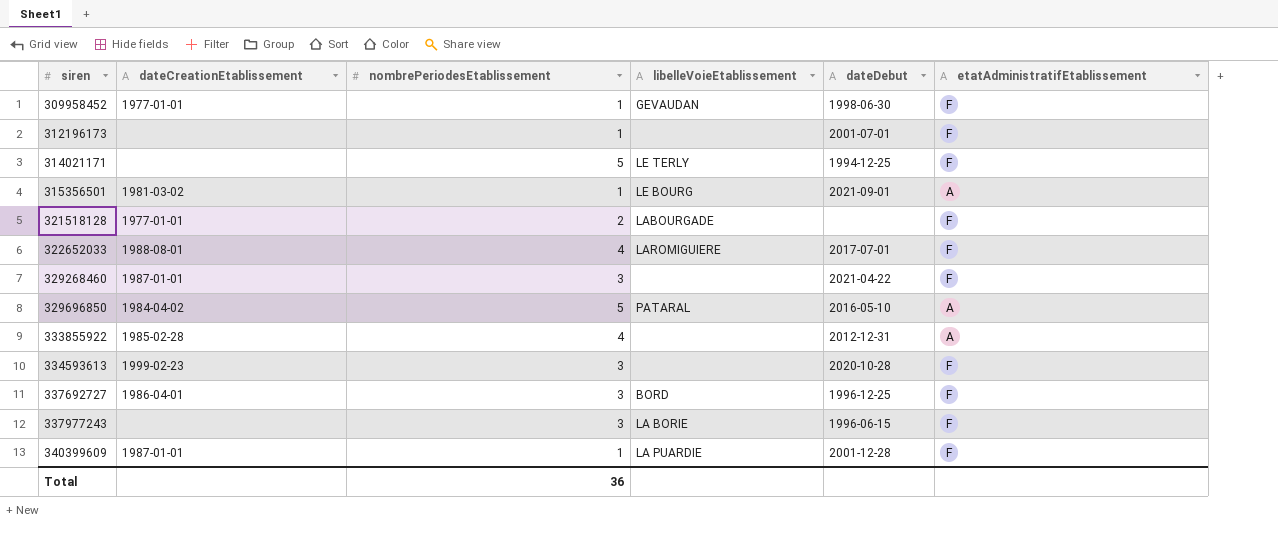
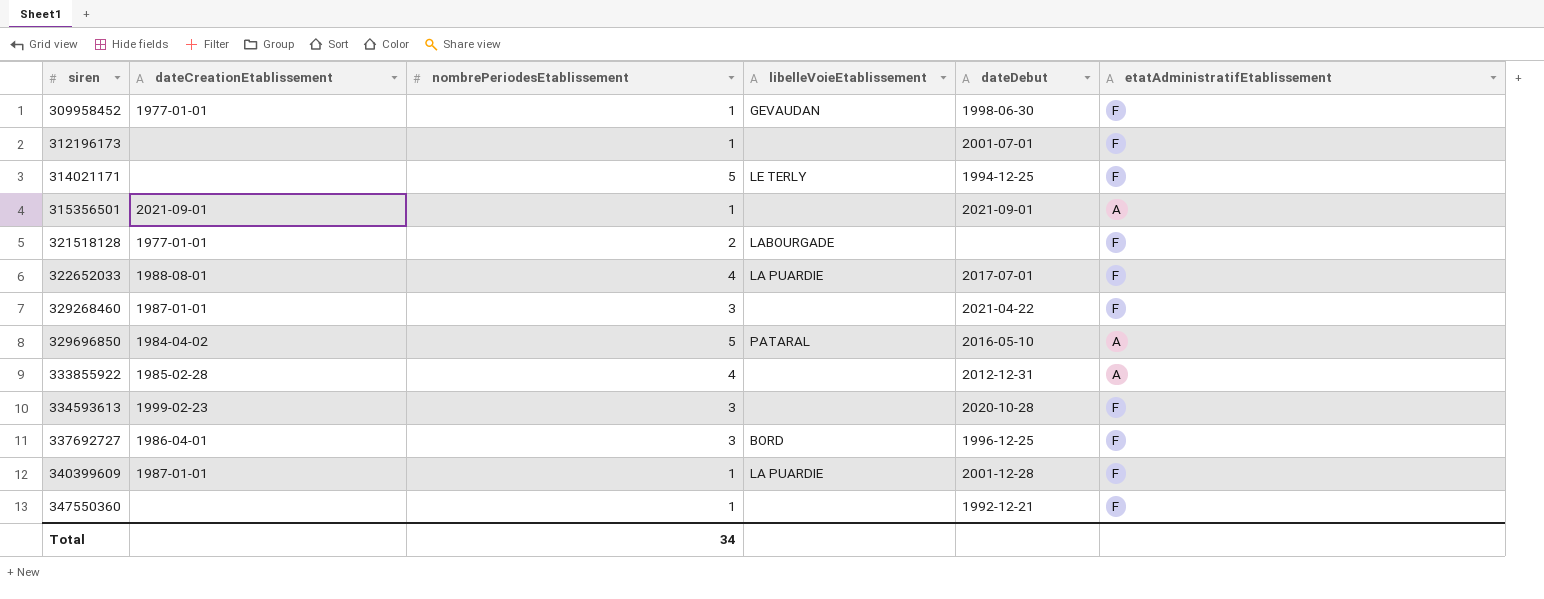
row 337977243: none | 3 | LA BORIE | 1996-06-15 | F -> none
315356501 | dateCreationEtablissement: 1981-03-02 -> 2021-09-01
315356501 | libelleVoieEtablissement: LE BOURG -> none
322652033 | libelleVoieEtablissement: LAROMIGUIERE -> LA PUARDIE
row 347550360: none -> none | 1 | none | 1992-12-21 | F
Total | nombrePeriodesEtablissement: 36 -> 34

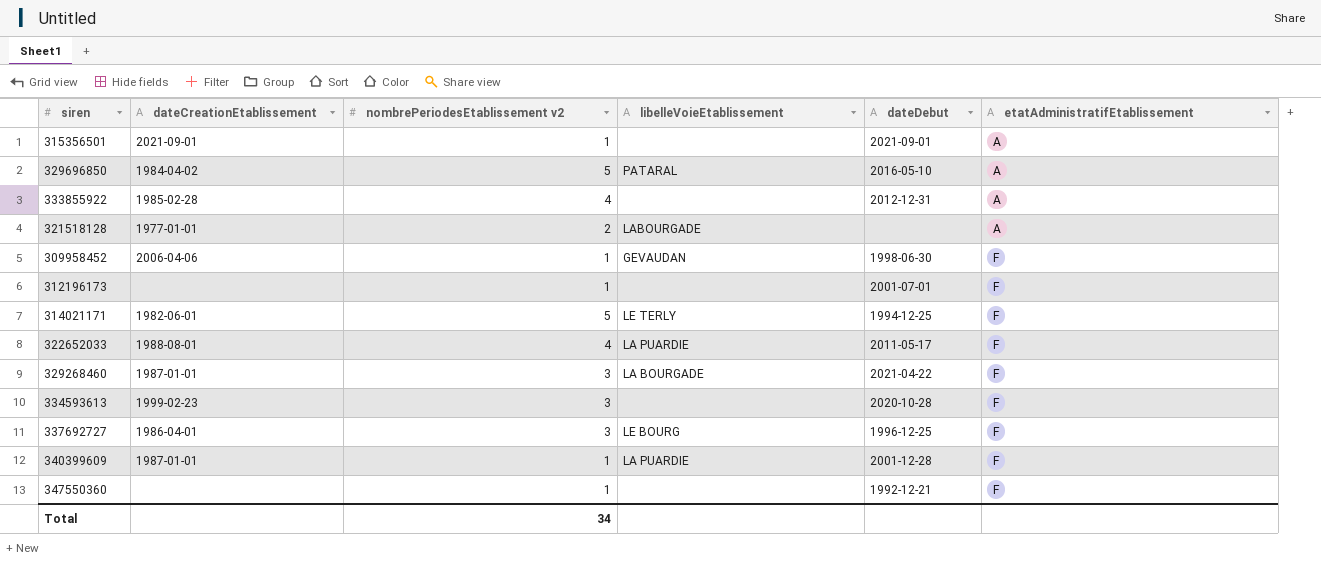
row order: siren ascending -> etatAdministratifEtablissement ascending
column name: nombrePeriodesEtablissement -> nombrePeriodesEtablissement v2
321518128 | etatAdministratifEtablissement: F -> A
309958452 | dateCreationEtablissement: 1977-01-01 -> 2006-04-06
314021171 | dateCreationEtablissement: none -> 1982-06-01
322652033 | dateDebut: 2017-07-01 -> 2011-05-17
329268460 | libelleVoieEtablissement: none -> LA BOURGADE
337692727 | libelleVoieEtablissement: BORD -> LE BOURG

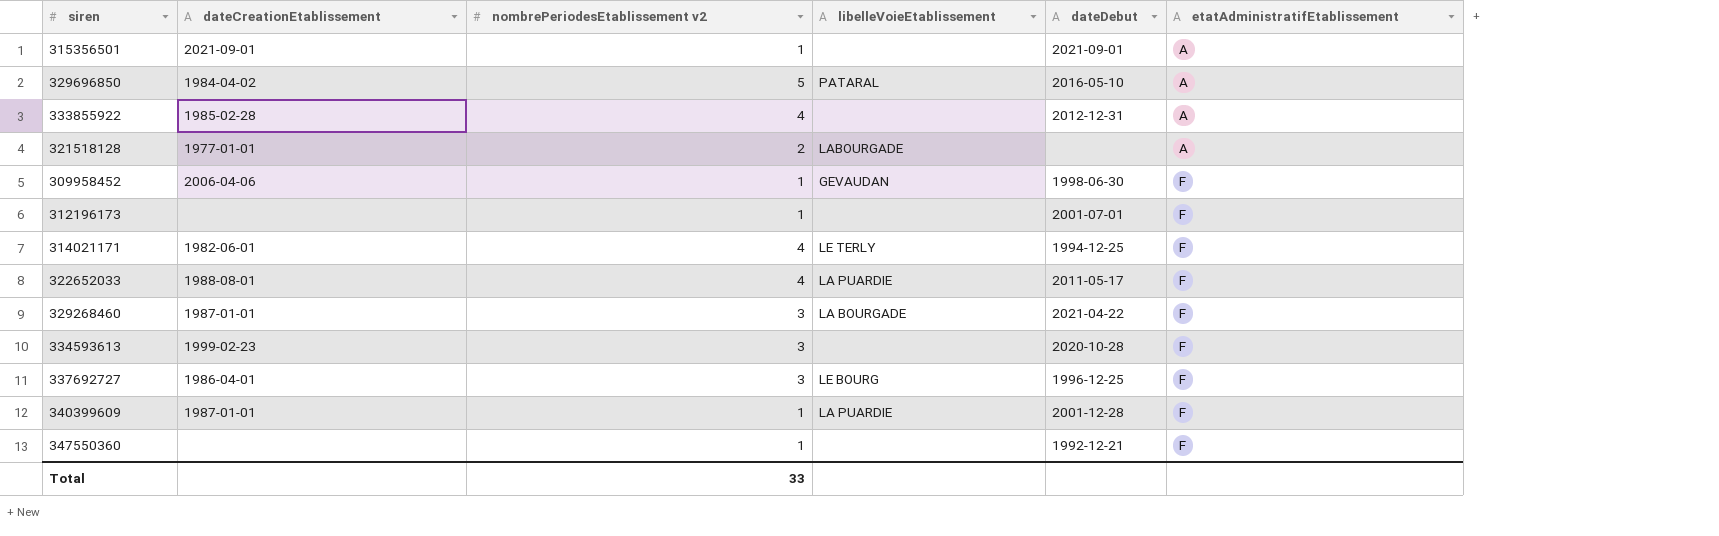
314021171 | nombrePeriodesEtablissement v2: 5 -> 4
Total | nombrePeriodesEtablissement v2: 34 -> 33

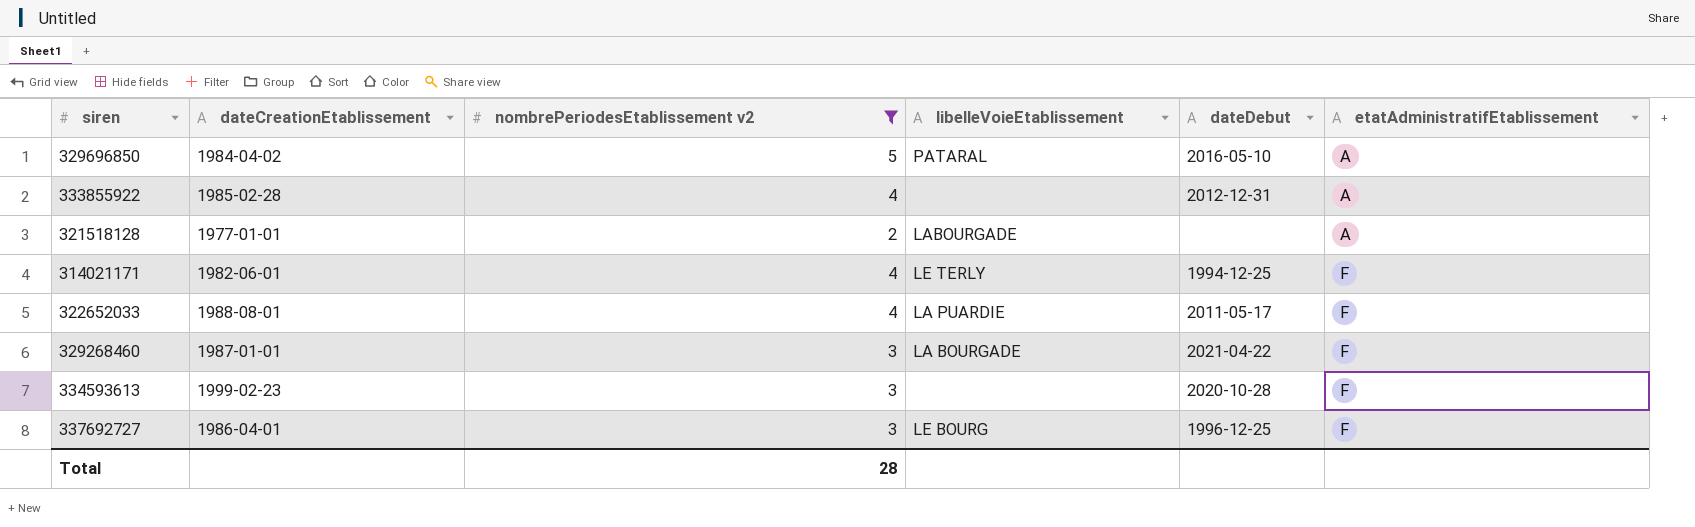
filter: none -> nombrePeriodesEtablissement v2 != 1
Total | nombrePeriodesEtablissement v2: 33 -> 28

